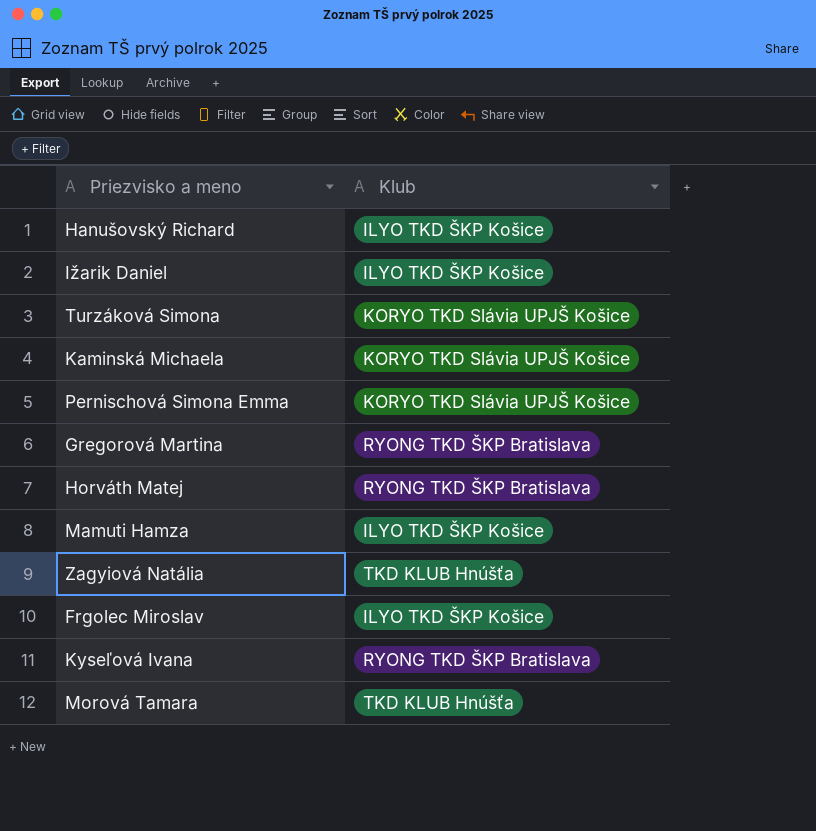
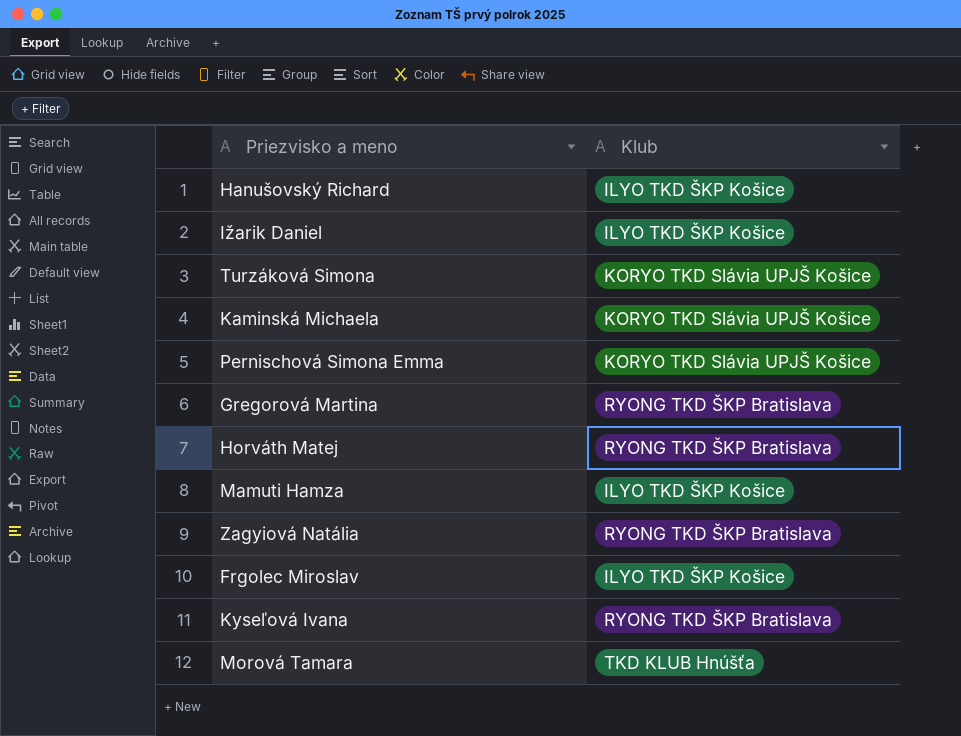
Zagyiová Natália | Klub: TKD KLUB Hnúšťa -> RYONG TKD ŠKP Bratislava

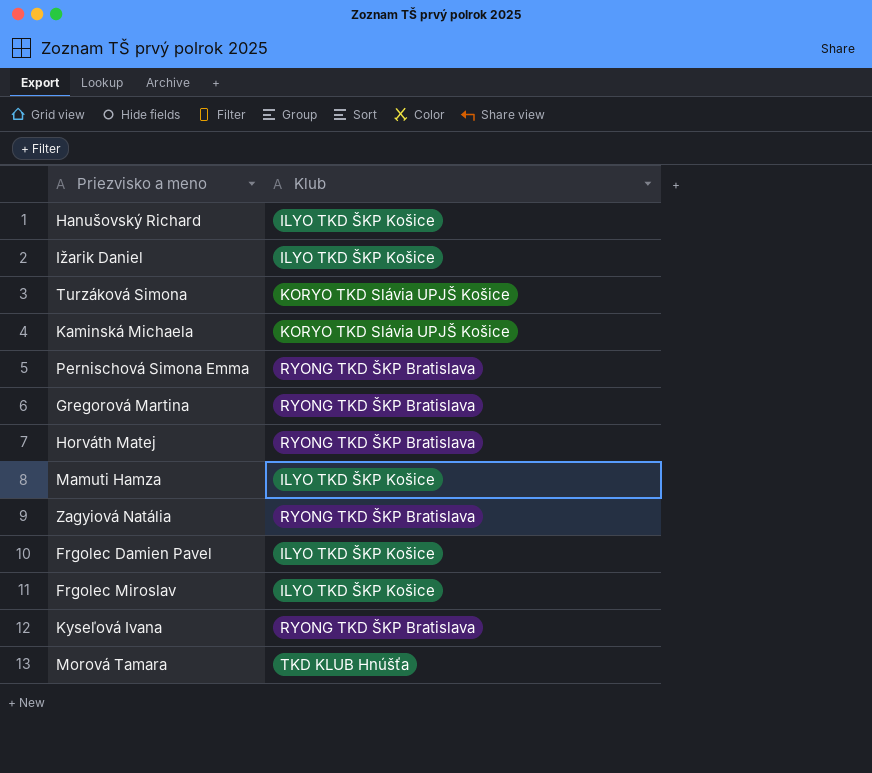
Pernischová Simona Emma | Klub: KORYO TKD Slávia UPJŠ Košice -> RYONG TKD ŠKP Bratislava
row Frgolec Damien Pavel: none -> ILYO TKD ŠKP Košice

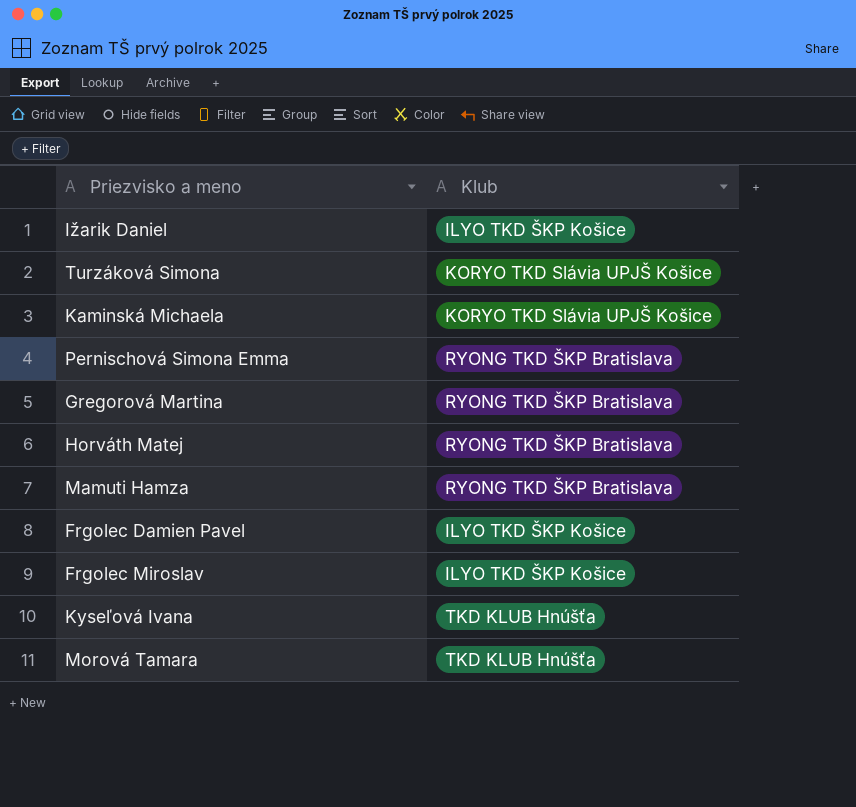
row Hanušovský Richard: ILYO TKD ŠKP Košice -> none
row Zagyiová Natália: RYONG TKD ŠKP Bratislava -> none
Mamuti Hamza | Klub: ILYO TKD ŠKP Košice -> RYONG TKD ŠKP Bratislava
Kyseľová Ivana | Klub: RYONG TKD ŠKP Bratislava -> TKD KLUB Hnúšťa

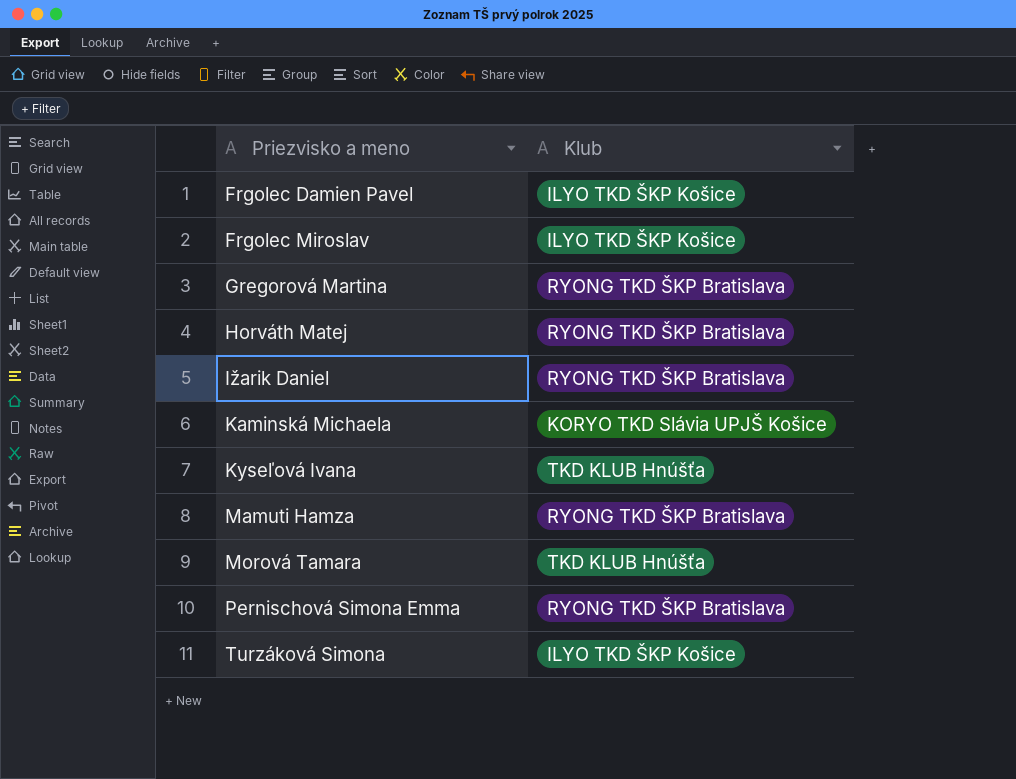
row order: none -> Priezvisko a meno ascending
Ižarik Daniel | Klub: ILYO TKD ŠKP Košice -> RYONG TKD ŠKP Bratislava
Turzáková Simona | Klub: KORYO TKD Slávia UPJŠ Košice -> ILYO TKD ŠKP Košice

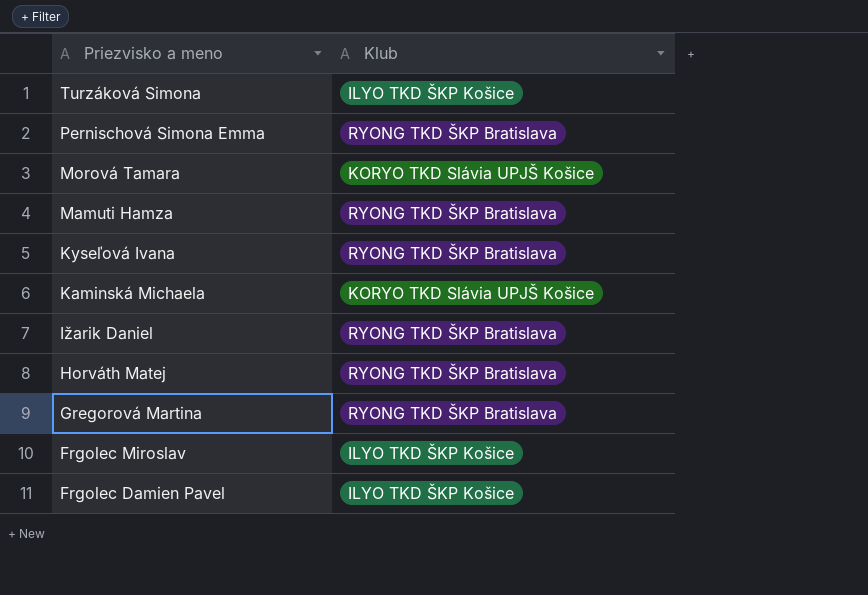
row order: Priezvisko a meno ascending -> Priezvisko a meno descending
Morová Tamara | Klub: TKD KLUB Hnúšťa -> KORYO TKD Slávia UPJŠ Košice
Kyseľová Ivana | Klub: TKD KLUB Hnúšťa -> RYONG TKD ŠKP Bratislava

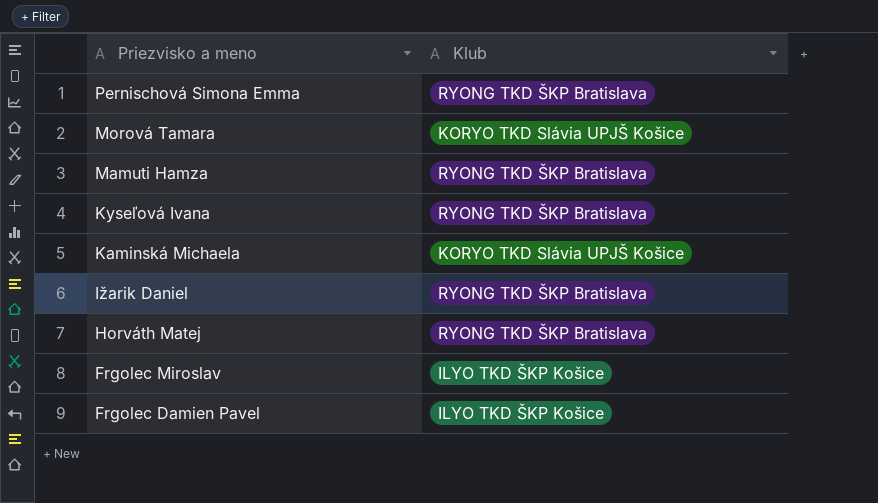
row Turzáková Simona: ILYO TKD ŠKP Košice -> none
row Gregorová Martina: RYONG TKD ŠKP Bratislava -> none

